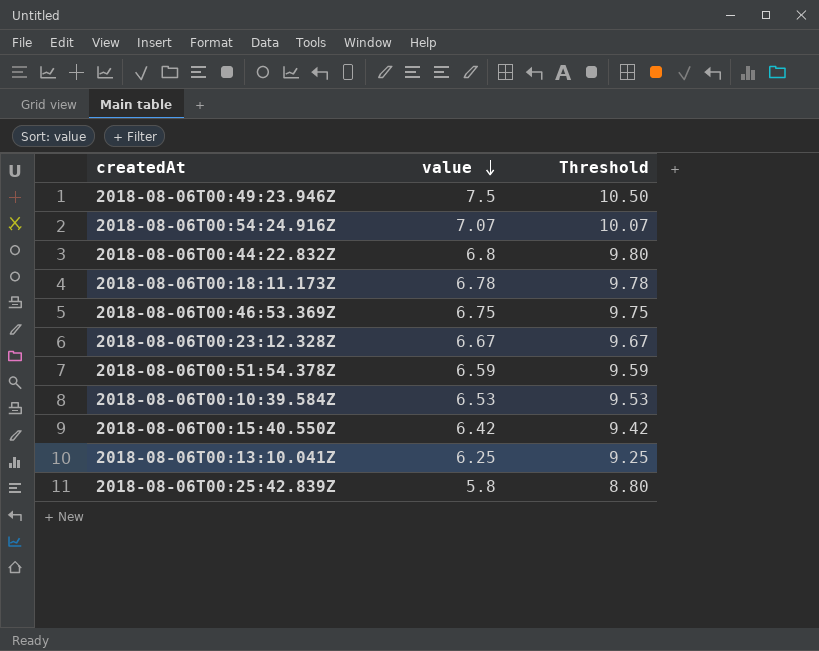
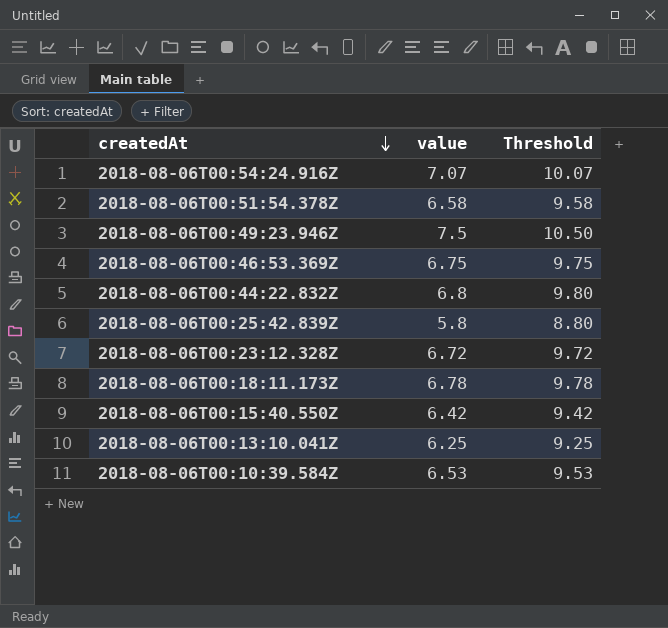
row order: value descending -> createdAt descending
2018-08-06T00:51:54.378Z | value: 6.59 -> 6.58
2018-08-06T00:51:54.378Z | Threshold: 9.59 -> 9.58
2018-08-06T00:23:12.328Z | value: 6.67 -> 6.72
2018-08-06T00:23:12.328Z | Threshold: 9.67 -> 9.72

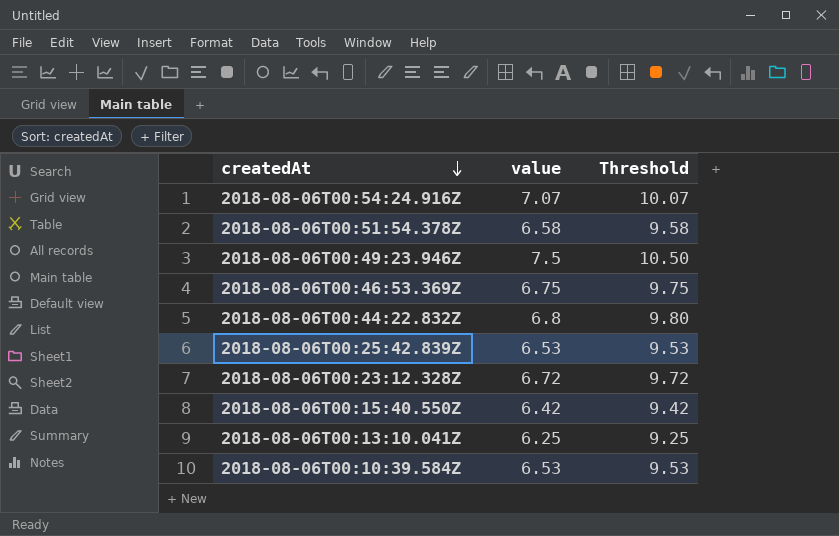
row 2018-08-06T00:18:11.173Z: 6.78 | 9.78 -> none
2018-08-06T00:25:42.839Z | value: 5.8 -> 6.53
2018-08-06T00:25:42.839Z | Threshold: 8.80 -> 9.53

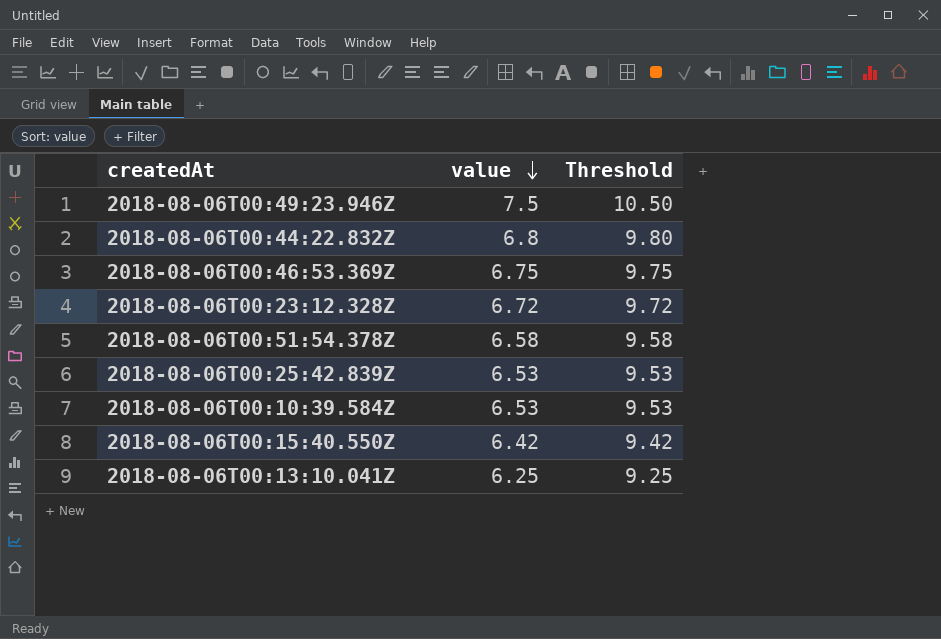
row order: createdAt descending -> value descending
row 2018-08-06T00:54:24.916Z: 7.07 | 10.07 -> none

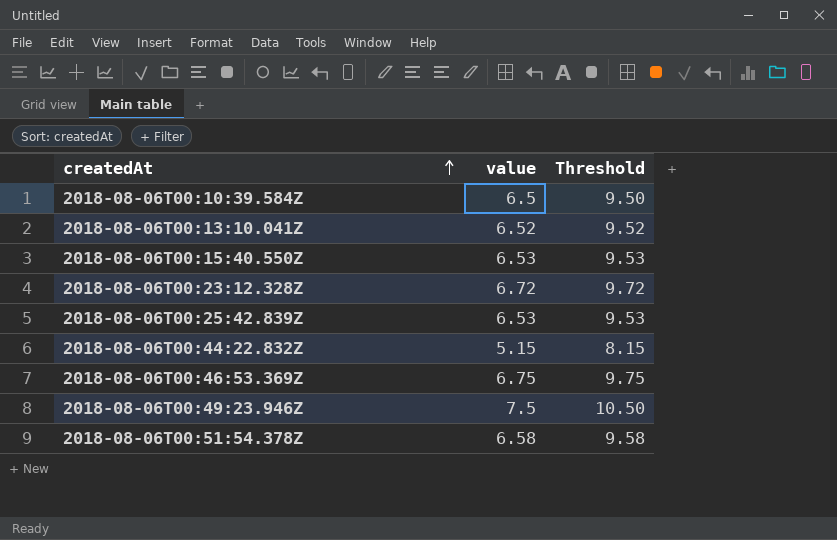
row order: value descending -> createdAt ascending
2018-08-06T00:10:39.584Z | value: 6.53 -> 6.5
2018-08-06T00:10:39.584Z | Threshold: 9.53 -> 9.50
2018-08-06T00:13:10.041Z | value: 6.25 -> 6.52
2018-08-06T00:13:10.041Z | Threshold: 9.25 -> 9.52
2018-08-06T00:15:40.550Z | value: 6.42 -> 6.53
2018-08-06T00:15:40.550Z | Threshold: 9.42 -> 9.53
2018-08-06T00:44:22.832Z | value: 6.8 -> 5.15
2018-08-06T00:44:22.832Z | Threshold: 9.80 -> 8.15

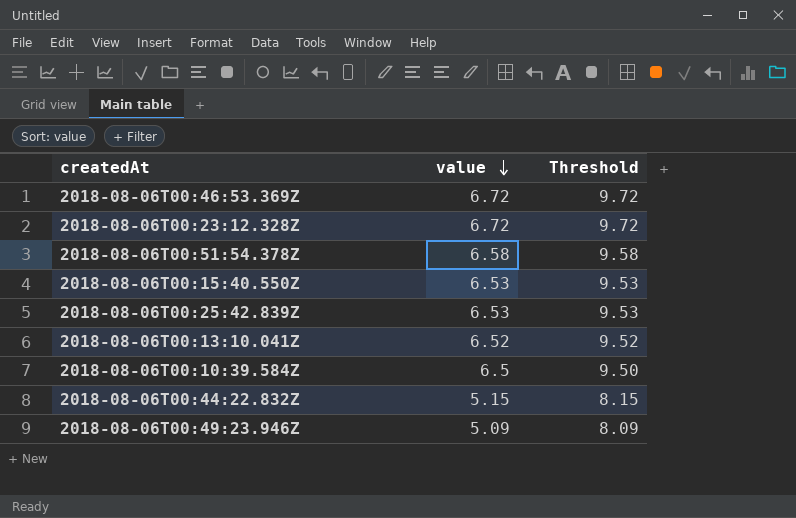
row order: createdAt ascending -> value descending
2018-08-06T00:46:53.369Z | value: 6.75 -> 6.72
2018-08-06T00:46:53.369Z | Threshold: 9.75 -> 9.72
2018-08-06T00:49:23.946Z | value: 7.5 -> 5.09
2018-08-06T00:49:23.946Z | Threshold: 10.50 -> 8.09

